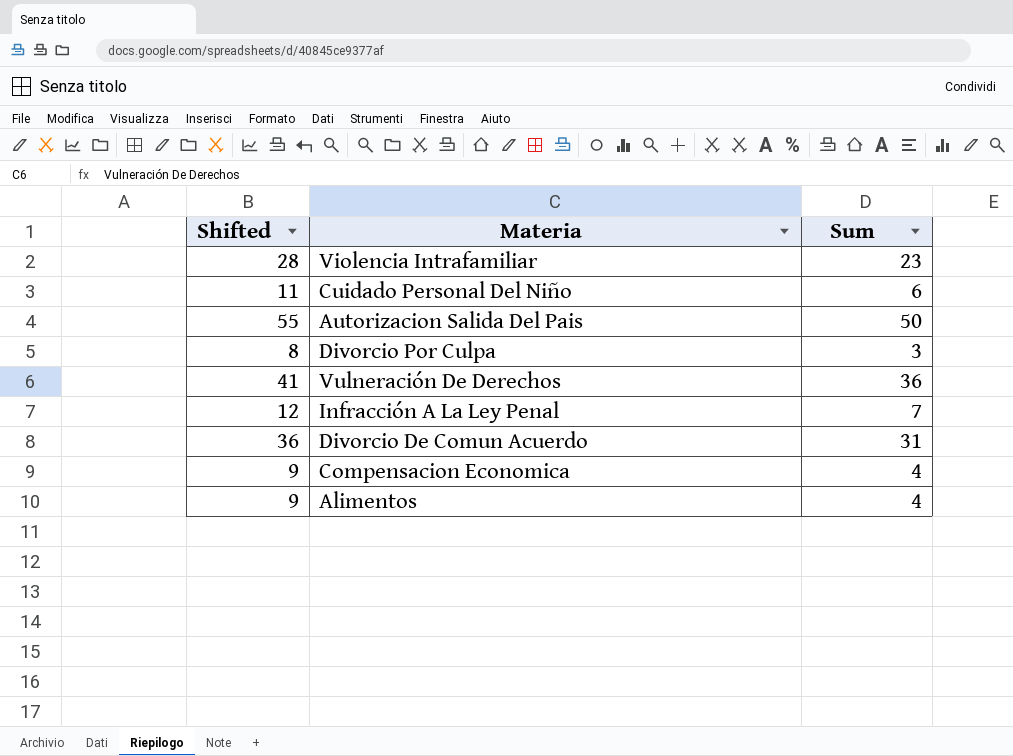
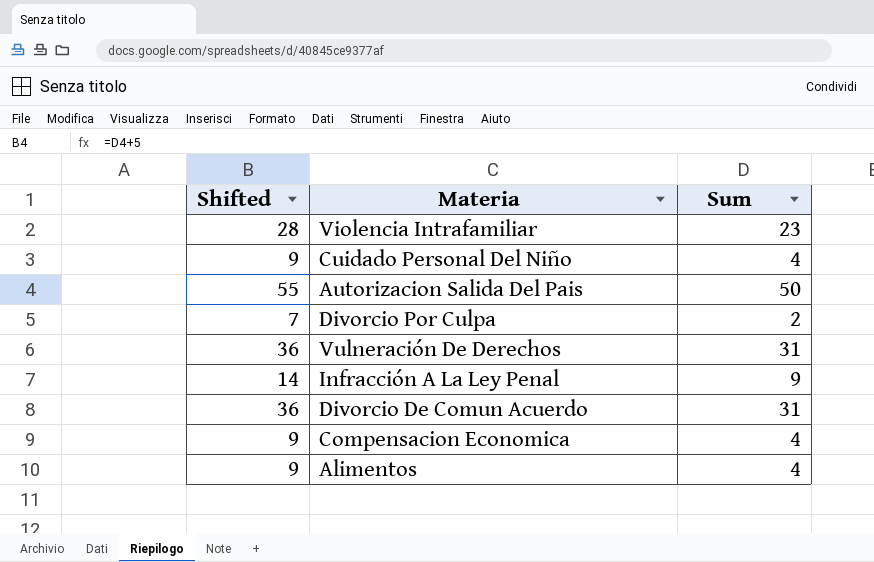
Cuidado Personal Del Niño | Shifted: 11 -> 9
Cuidado Personal Del Niño | Sum: 6 -> 4
Divorcio Por Culpa | Shifted: 8 -> 7
Divorcio Por Culpa | Sum: 3 -> 2
Vulneración De Derechos | Shifted: 41 -> 36
Vulneración De Derechos | Sum: 36 -> 31
Infracción A La Ley Penal | Shifted: 12 -> 14
Infracción A La Ley Penal | Sum: 7 -> 9

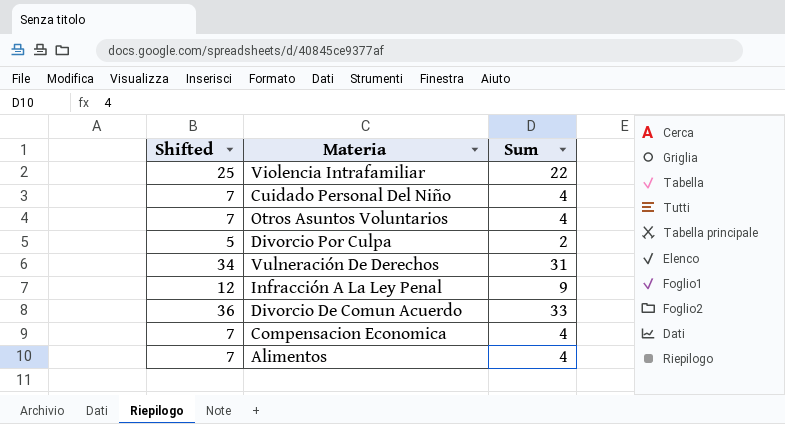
column Shifted | formula: [Sum] + 5 -> [Sum] + 3
row Autorizacion Salida Del Pais: 55 | 50 -> none
Violencia Intrafamiliar | Sum: 23 -> 22
row Otros Asuntos Voluntarios: none -> 7 | 4
Divorcio De Comun Acuerdo | Sum: 31 -> 33

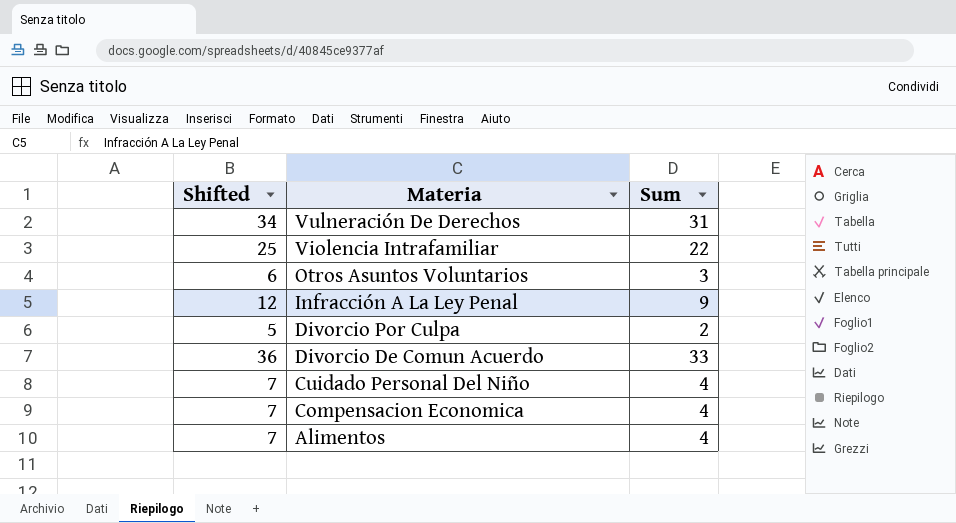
row order: none -> Materia descending
Otros Asuntos Voluntarios | Shifted: 7 -> 6
Otros Asuntos Voluntarios | Sum: 4 -> 3

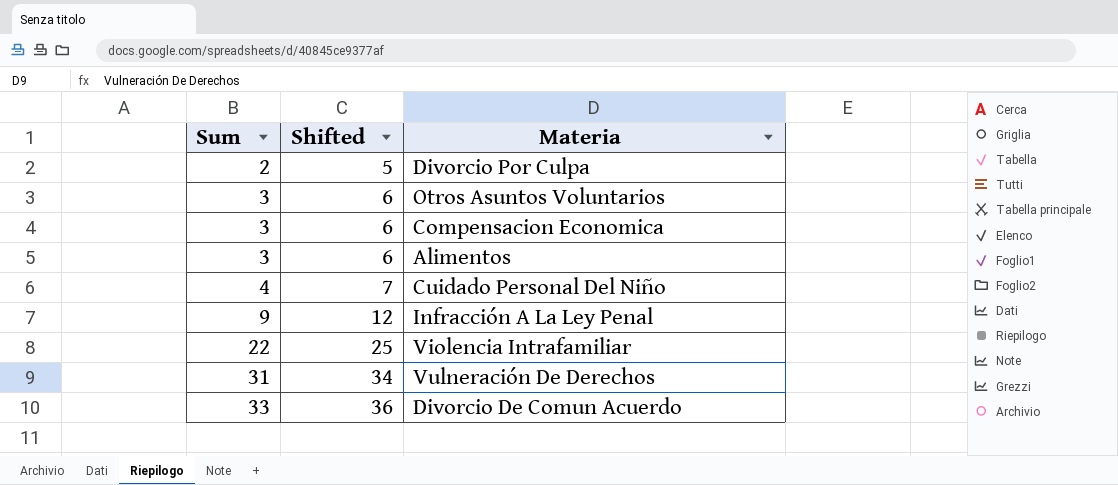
row order: Materia descending -> Sum ascending
column Sum | position: 3 -> 1
Compensacion Economica | Sum: 4 -> 3
Compensacion Economica | Shifted: 7 -> 6
Alimentos | Sum: 4 -> 3
Alimentos | Shifted: 7 -> 6

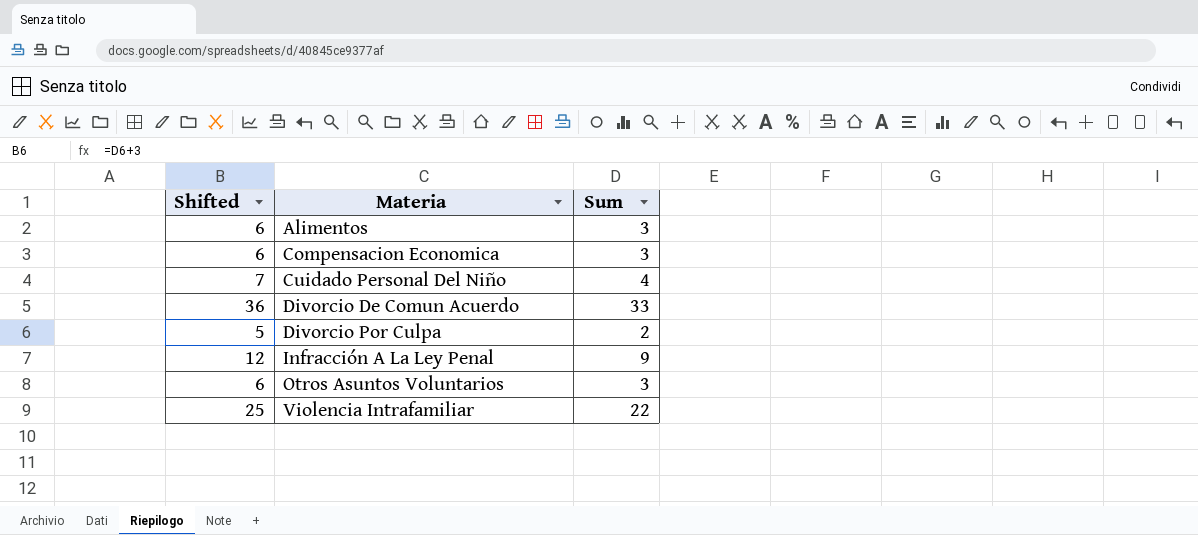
row order: Sum ascending -> Materia ascending
column Sum | position: 1 -> 3
row Vulneración De Derechos: 31 | 34 -> none

